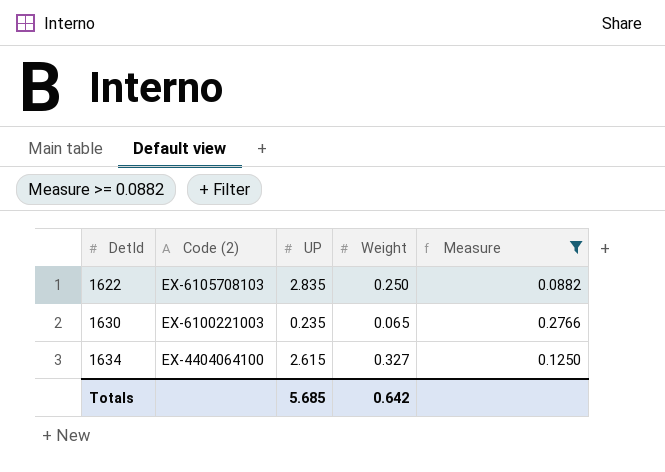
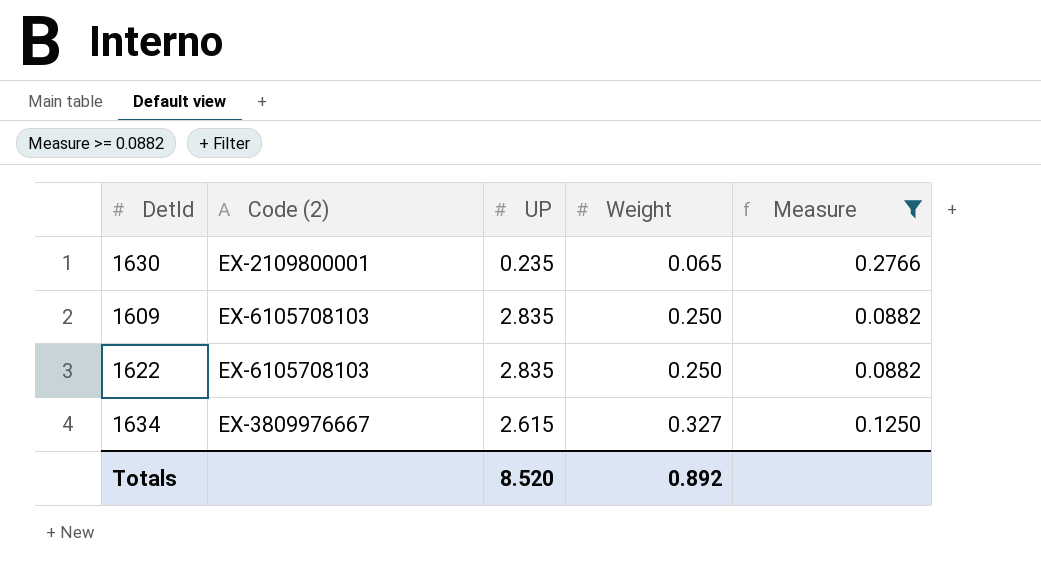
row order: DetId ascending -> Weight ascending
1630 | Code (2): EX-6100221003 -> EX-2109800001
row 1609: none -> EX-6105708103 | 2.835 | 0.250 | 0.0882
1634 | Code (2): EX-4404064100 -> EX-3809976667
Totals | UP: 5.685 -> 8.520
Totals | Weight: 0.642 -> 0.892

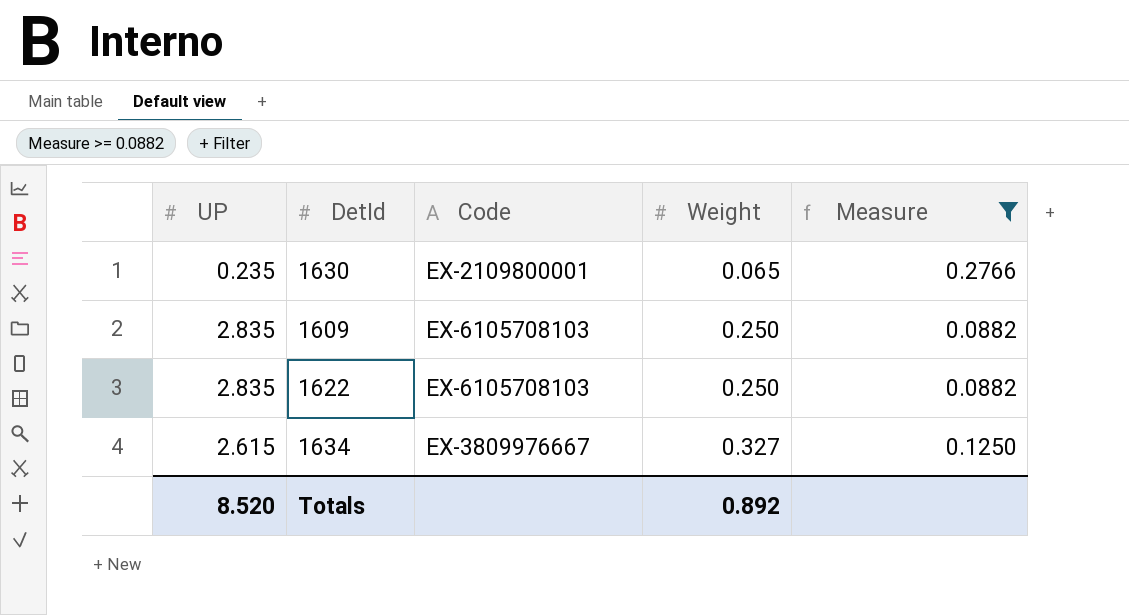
column UP | position: 3 -> 1
column name: Code (2) -> Code

